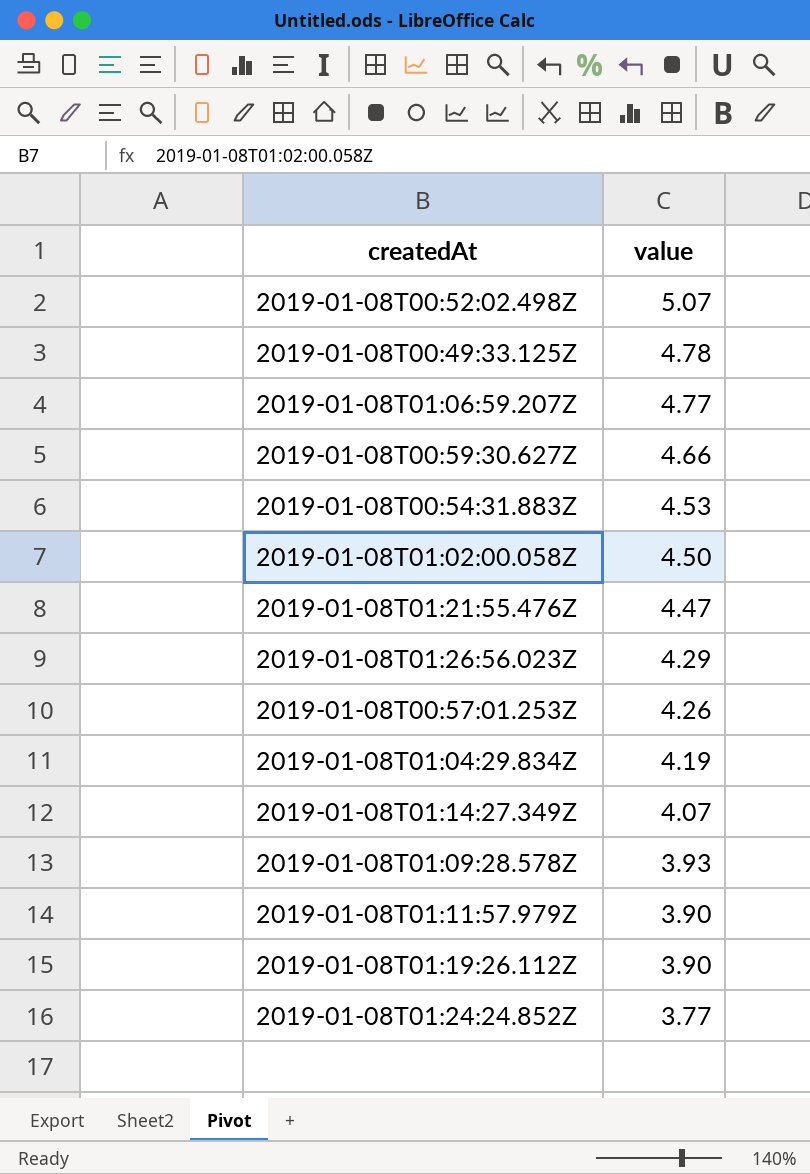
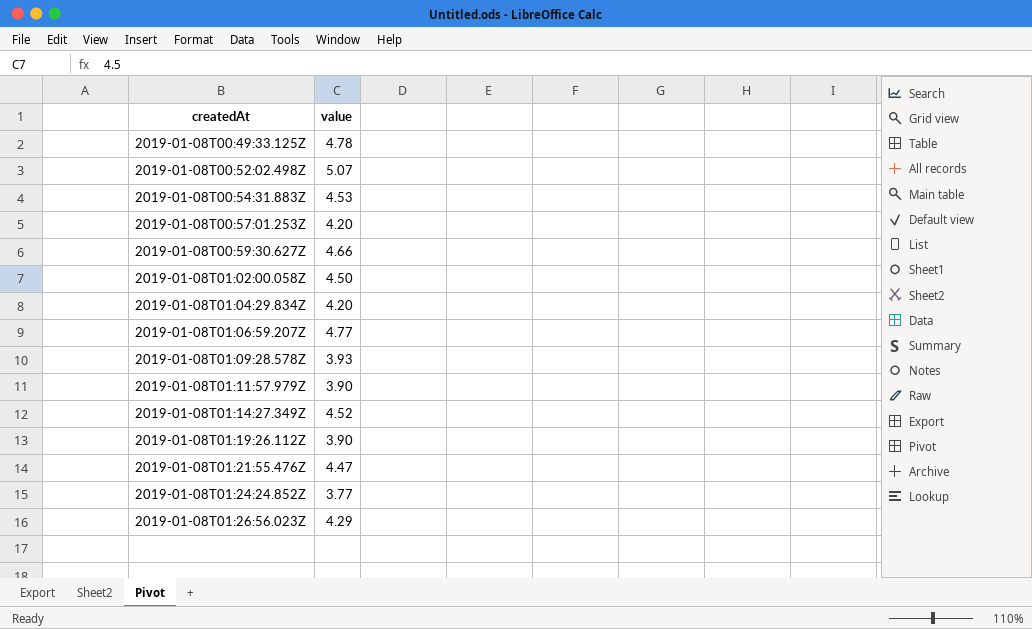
row order: value descending -> createdAt ascending
2019-01-08T00:57:01.253Z | value: 4.26 -> 4.20
2019-01-08T01:04:29.834Z | value: 4.19 -> 4.20
2019-01-08T01:14:27.349Z | value: 4.07 -> 4.52

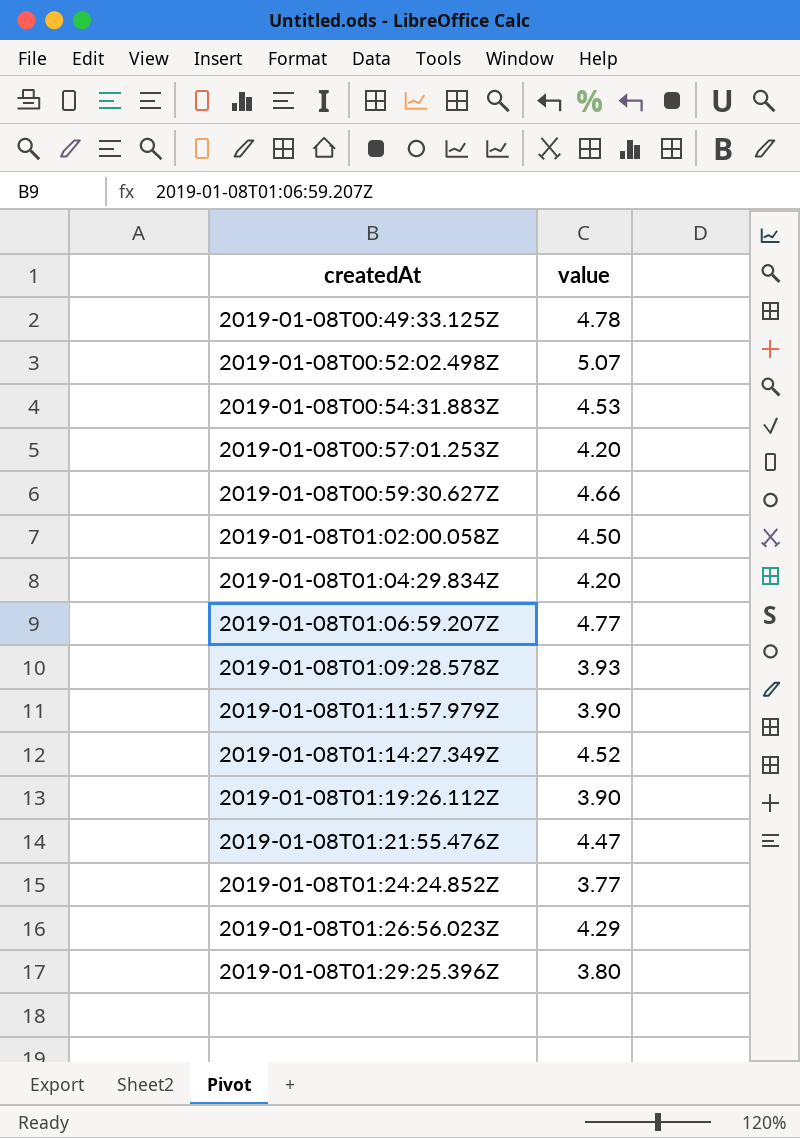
row 2019-01-08T01:29:25.396Z: none -> 3.80

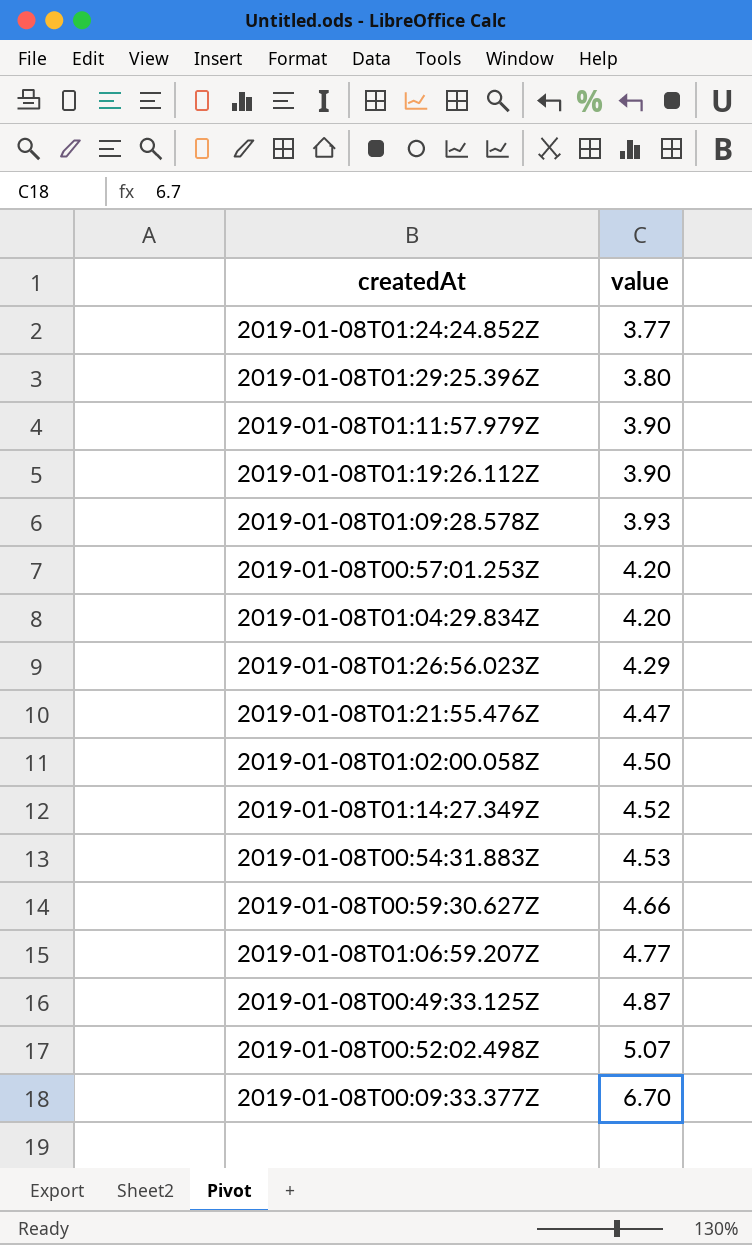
row order: createdAt ascending -> value ascending
2019-01-08T00:49:33.125Z | value: 4.78 -> 4.87
row 2019-01-08T00:09:33.377Z: none -> 6.70

